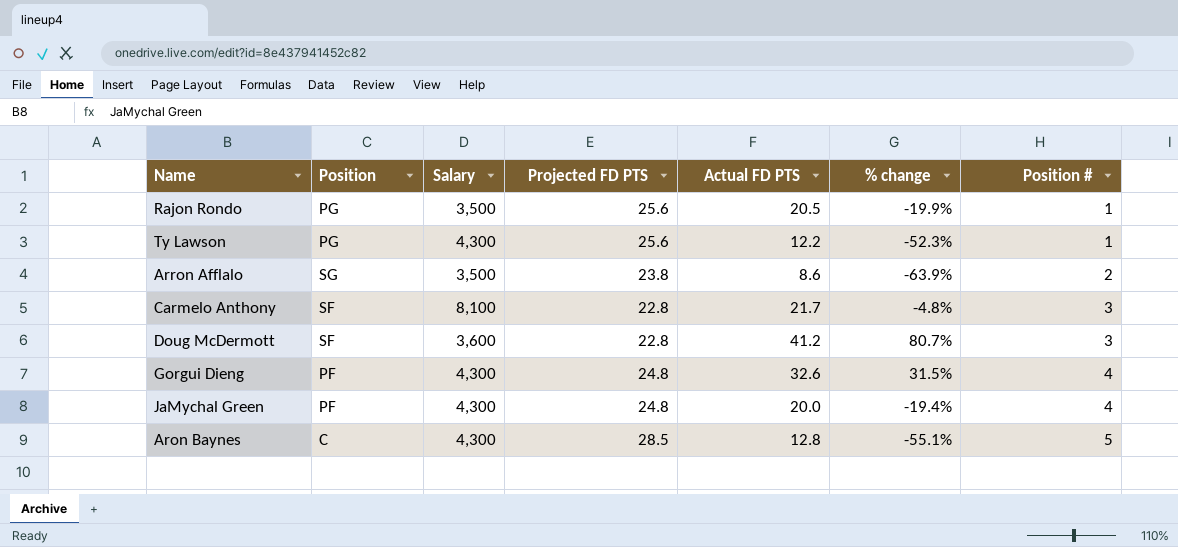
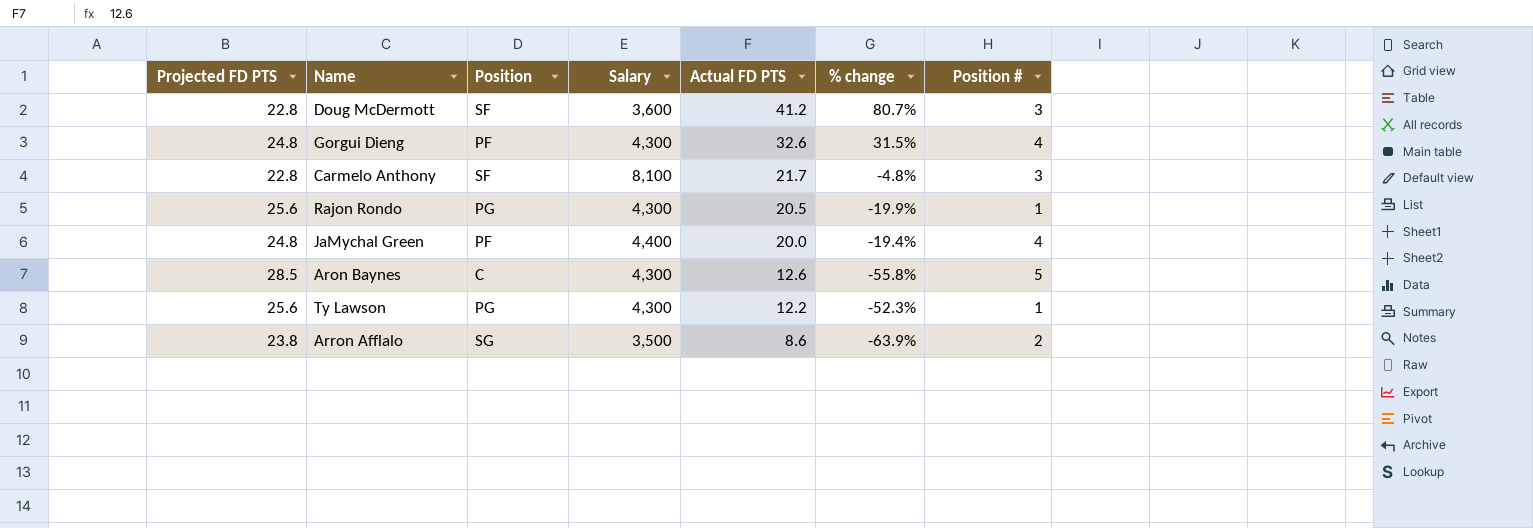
row order: Position # ascending -> Actual FD PTS descending
column Projected FD PTS | position: 4 -> 1
Rajon Rondo | Salary: 3,500 -> 4,300
JaMychal Green | Salary: 4,300 -> 4,400
Aron Baynes | Actual FD PTS: 12.8 -> 12.6
Aron Baynes | % change: -55.1% -> -55.8%

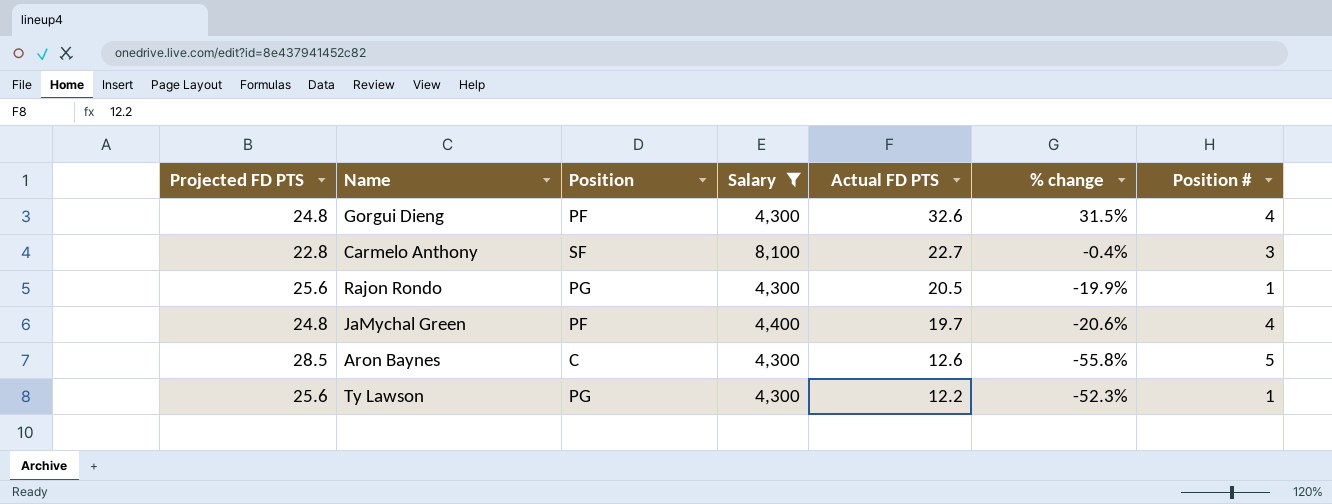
filter: none -> Salary >= 4,300
Carmelo Anthony | Actual FD PTS: 21.7 -> 22.7
Carmelo Anthony | % change: -4.8% -> -0.4%
JaMychal Green | Actual FD PTS: 20.0 -> 19.7
JaMychal Green | % change: -19.4% -> -20.6%

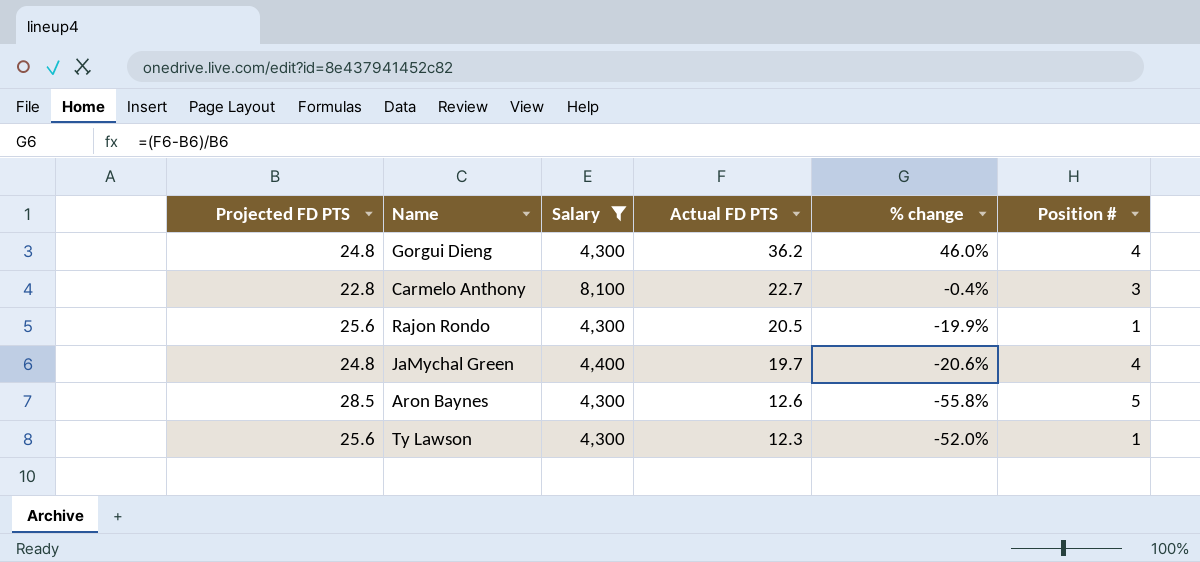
column Position | position: 3 -> none
Gorgui Dieng | Actual FD PTS: 32.6 -> 36.2
Gorgui Dieng | % change: 31.5% -> 46.0%
Ty Lawson | Actual FD PTS: 12.2 -> 12.3
Ty Lawson | % change: -52.3% -> -52.0%

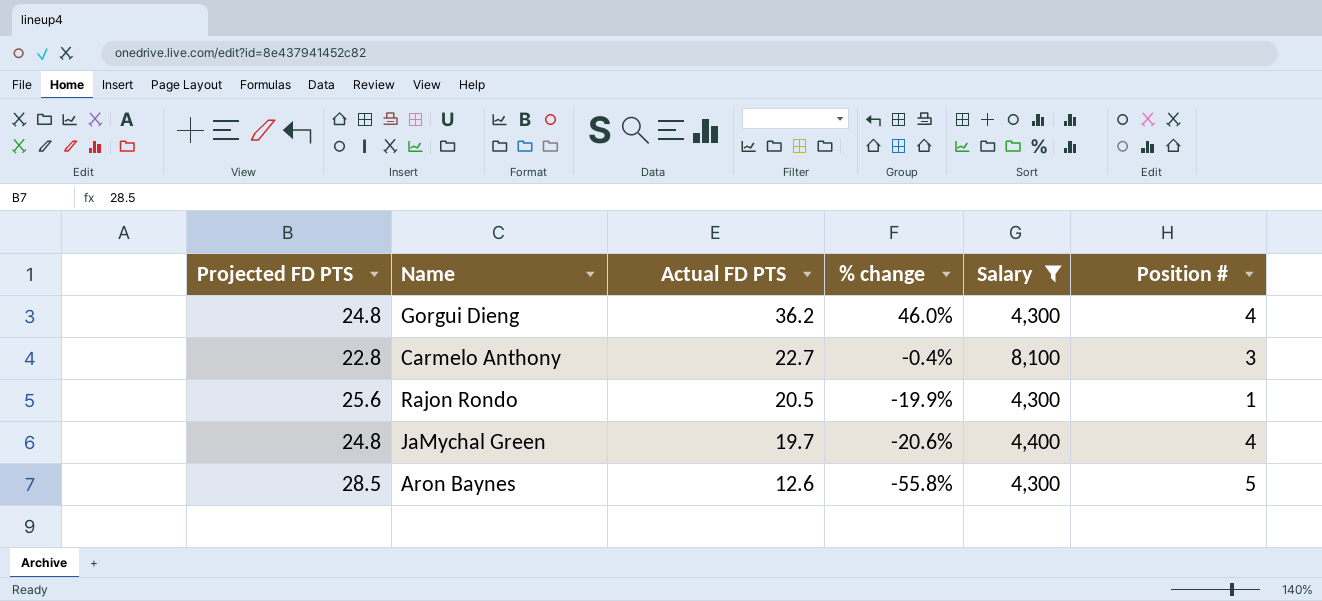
column Salary | position: 3 -> 5
row Ty Lawson: 25.6 | 4,300 | 12.3 | -52.0% | 1 -> none

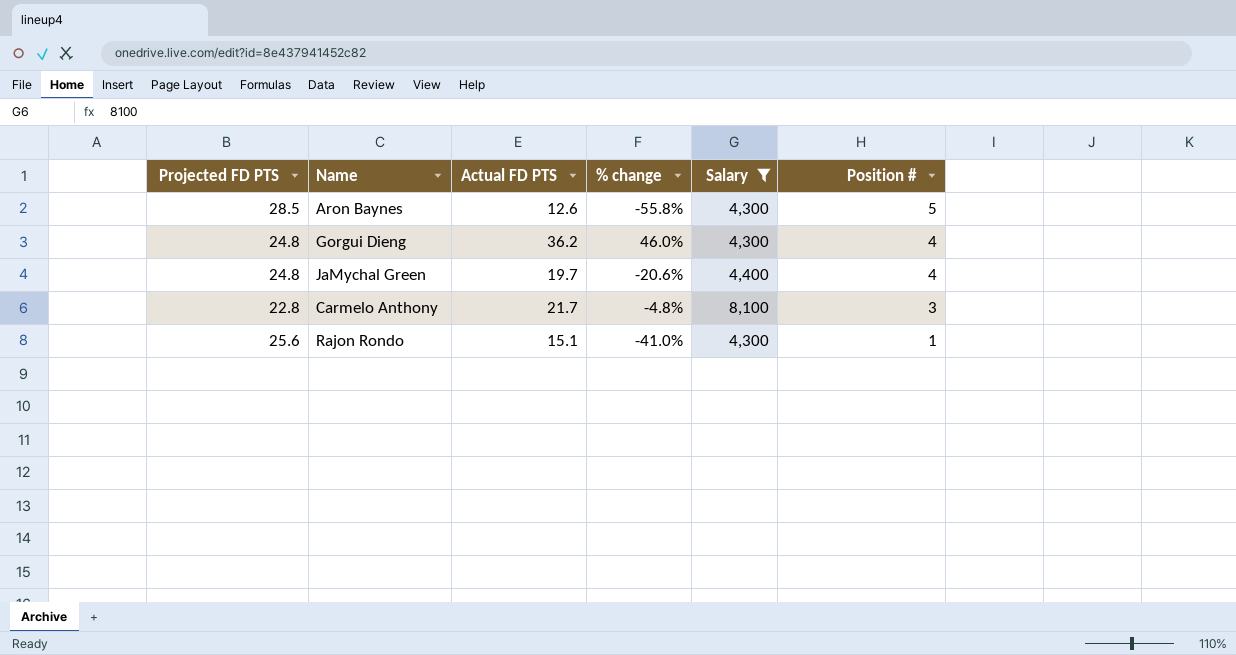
row order: Actual FD PTS descending -> Position # descending
Carmelo Anthony | Actual FD PTS: 22.7 -> 21.7
Carmelo Anthony | % change: -0.4% -> -4.8%
Rajon Rondo | Actual FD PTS: 20.5 -> 15.1
Rajon Rondo | % change: -19.9% -> -41.0%

